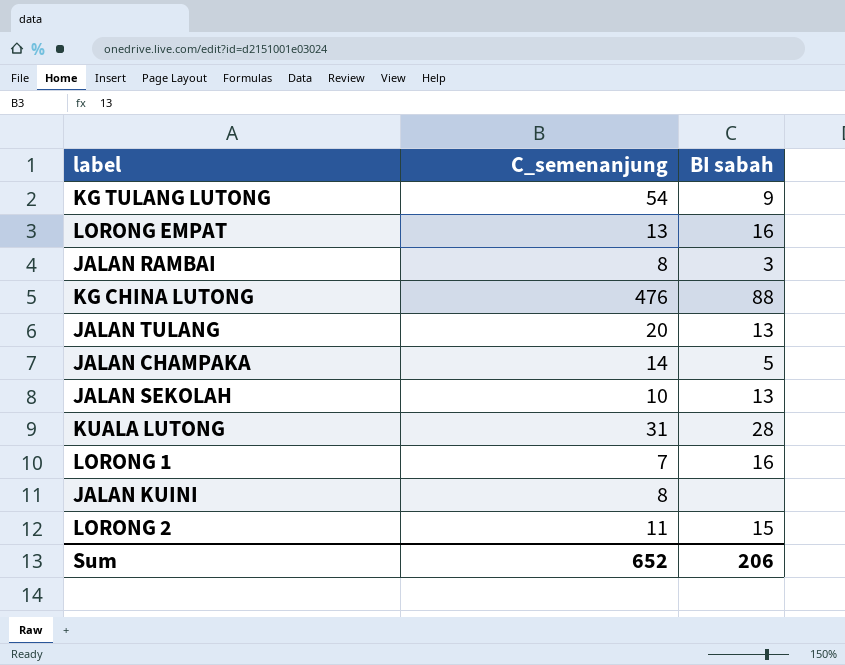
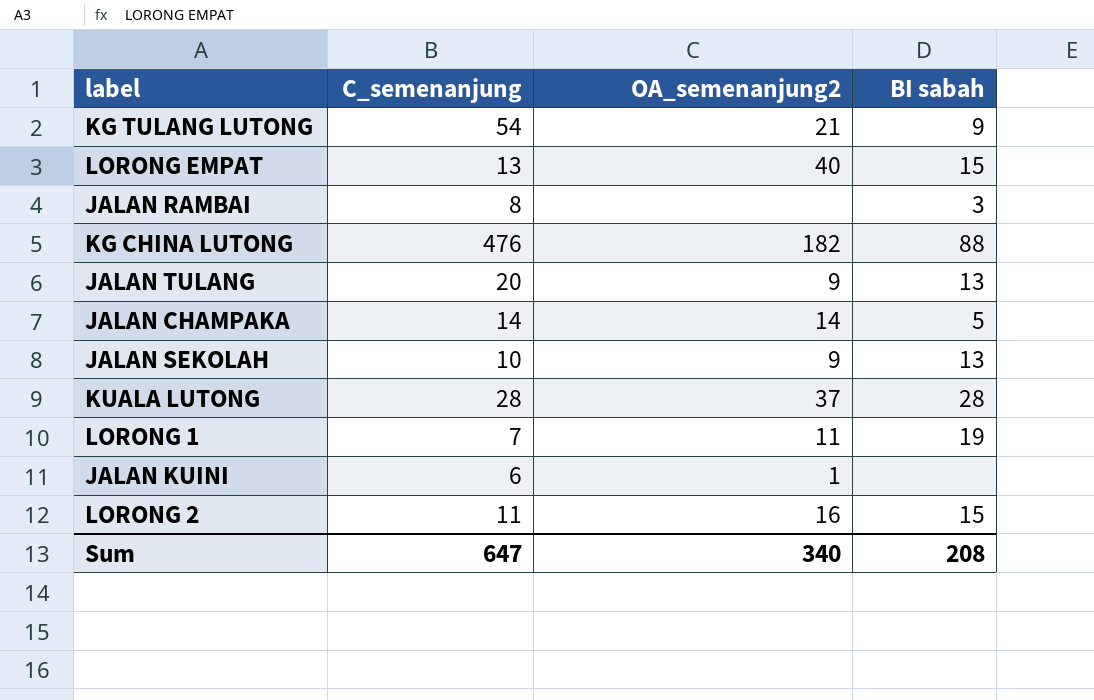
column OA_semenanjung2 | position: none -> 3
LORONG EMPAT | BI sabah: 16 -> 15
KUALA LUTONG | C_semenanjung: 31 -> 28
LORONG 1 | BI sabah: 16 -> 19
JALAN KUINI | C_semenanjung: 8 -> 6
Sum | C_semenanjung: 652 -> 647
Sum | BI sabah: 206 -> 208

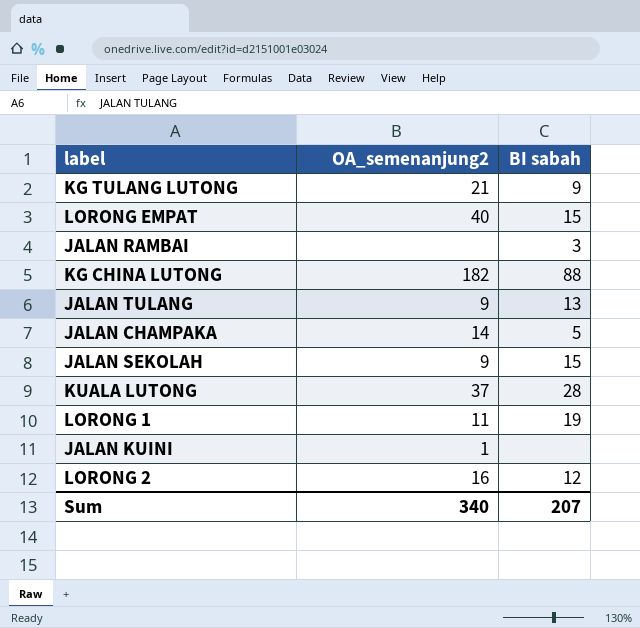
column C_semenanjung | position: 2 -> none
JALAN SEKOLAH | BI sabah: 13 -> 15
LORONG 2 | BI sabah: 15 -> 12
Sum | BI sabah: 208 -> 207

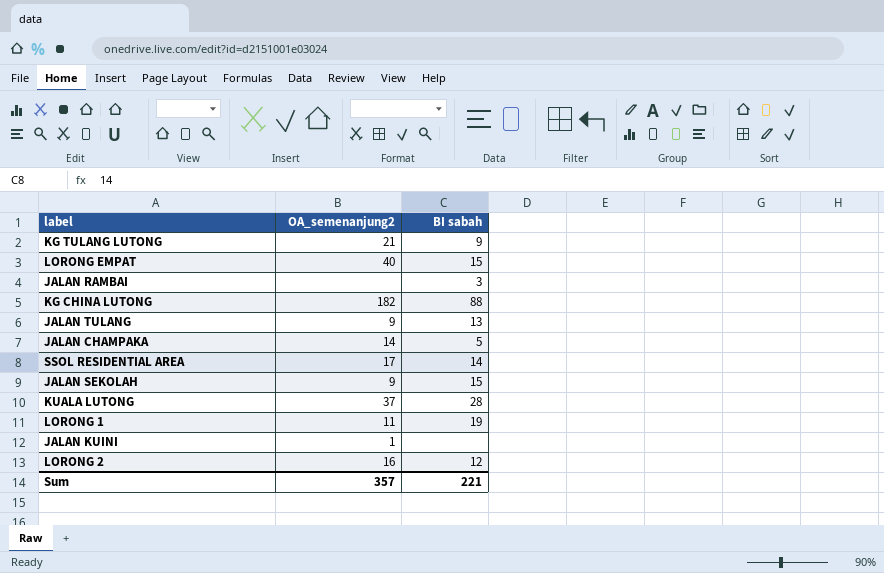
row SSOL RESIDENTIAL AREA: none -> 17 | 14
Sum | OA_semenanjung2: 340 -> 357
Sum | BI sabah: 207 -> 221

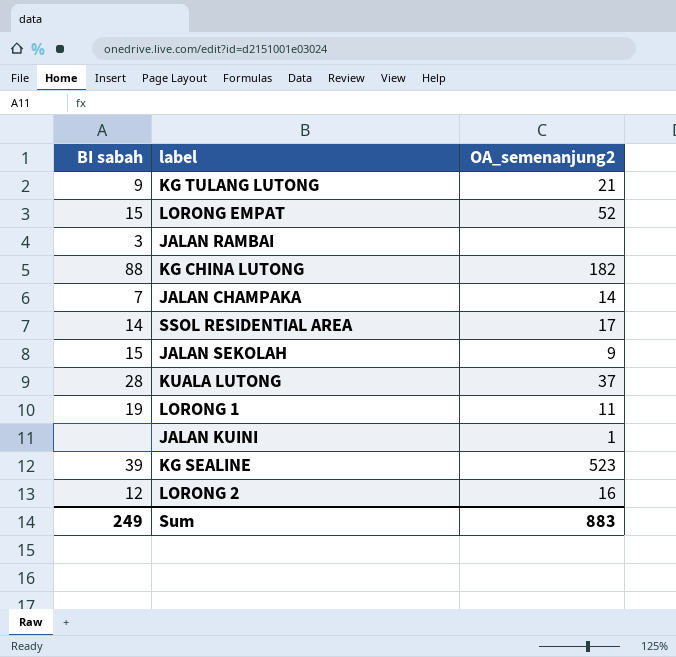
column BI sabah | position: 3 -> 1
row JALAN TULANG: 9 | 13 -> none
LORONG EMPAT | OA_semenanjung2: 40 -> 52
JALAN CHAMPAKA | BI sabah: 5 -> 7
row KG SEALINE: none -> 39 | 523
Sum | BI sabah: 221 -> 249
Sum | OA_semenanjung2: 357 -> 883

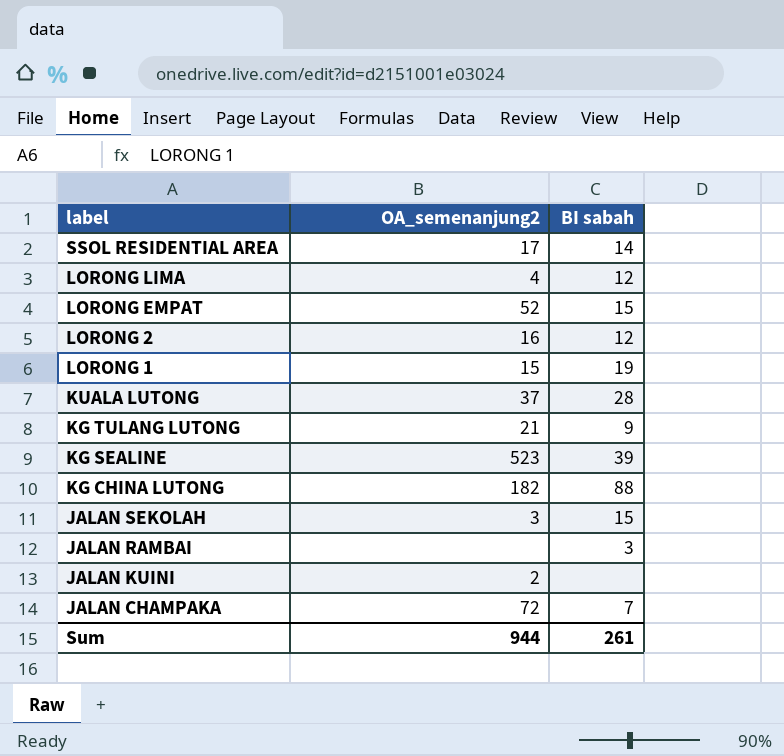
row order: none -> label descending
column BI sabah | position: 1 -> 3
row LORONG LIMA: none -> 4 | 12
LORONG 1 | OA_semenanjung2: 11 -> 15
JALAN SEKOLAH | OA_semenanjung2: 9 -> 3
JALAN KUINI | OA_semenanjung2: 1 -> 2
JALAN CHAMPAKA | OA_semenanjung2: 14 -> 72
Sum | OA_semenanjung2: 883 -> 944
Sum | BI sabah: 249 -> 261

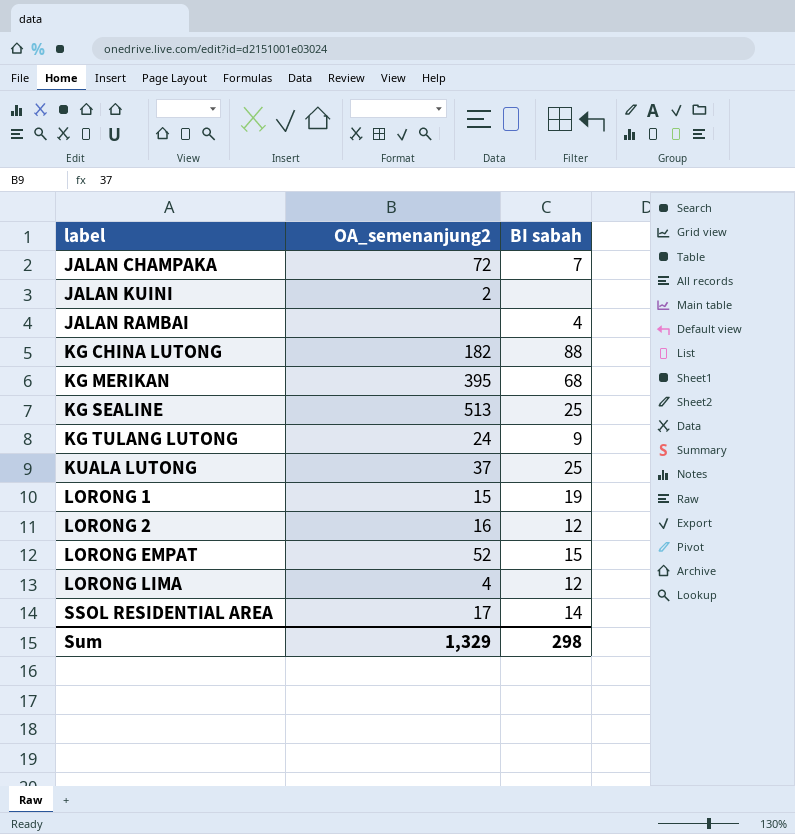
row order: label descending -> label ascending
row JALAN SEKOLAH: 3 | 15 -> none
JALAN RAMBAI | BI sabah: 3 -> 4
row KG MERIKAN: none -> 395 | 68
KG SEALINE | OA_semenanjung2: 523 -> 513
KG SEALINE | BI sabah: 39 -> 25
KG TULANG LUTONG | OA_semenanjung2: 21 -> 24
KUALA LUTONG | BI sabah: 28 -> 25
Sum | OA_semenanjung2: 944 -> 1,329
Sum | BI sabah: 261 -> 298

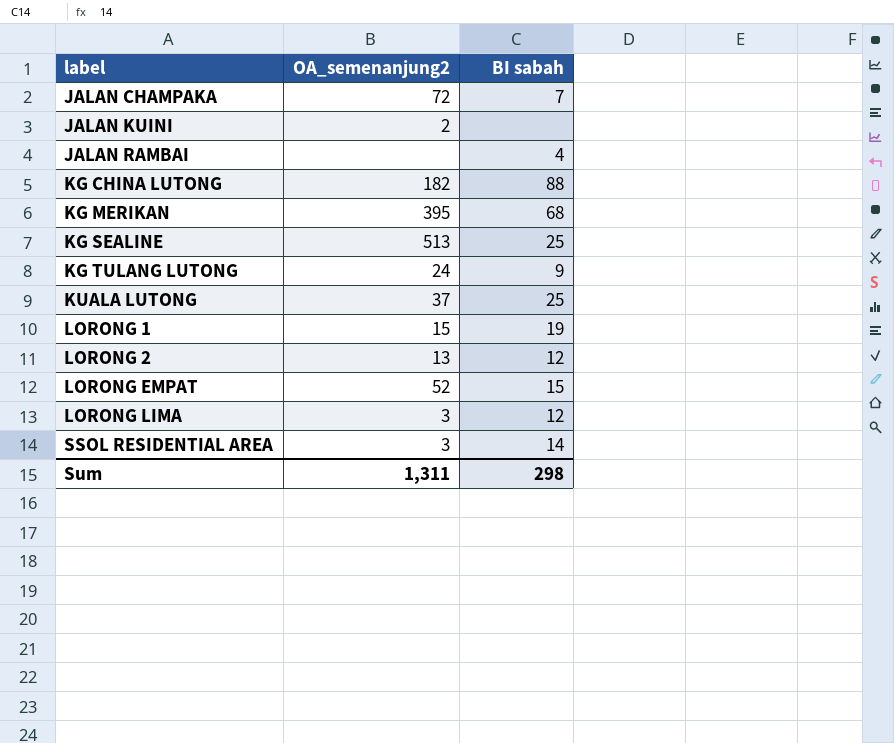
LORONG 2 | OA_semenanjung2: 16 -> 13
LORONG LIMA | OA_semenanjung2: 4 -> 3
SSOL RESIDENTIAL AREA | OA_semenanjung2: 17 -> 3
Sum | OA_semenanjung2: 1,329 -> 1,311

